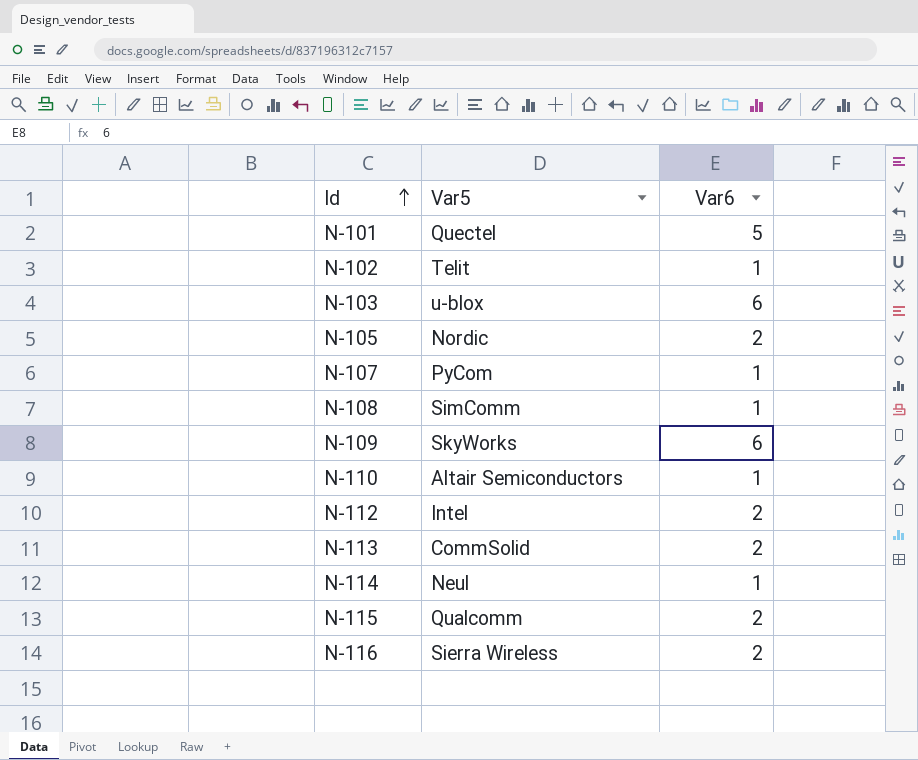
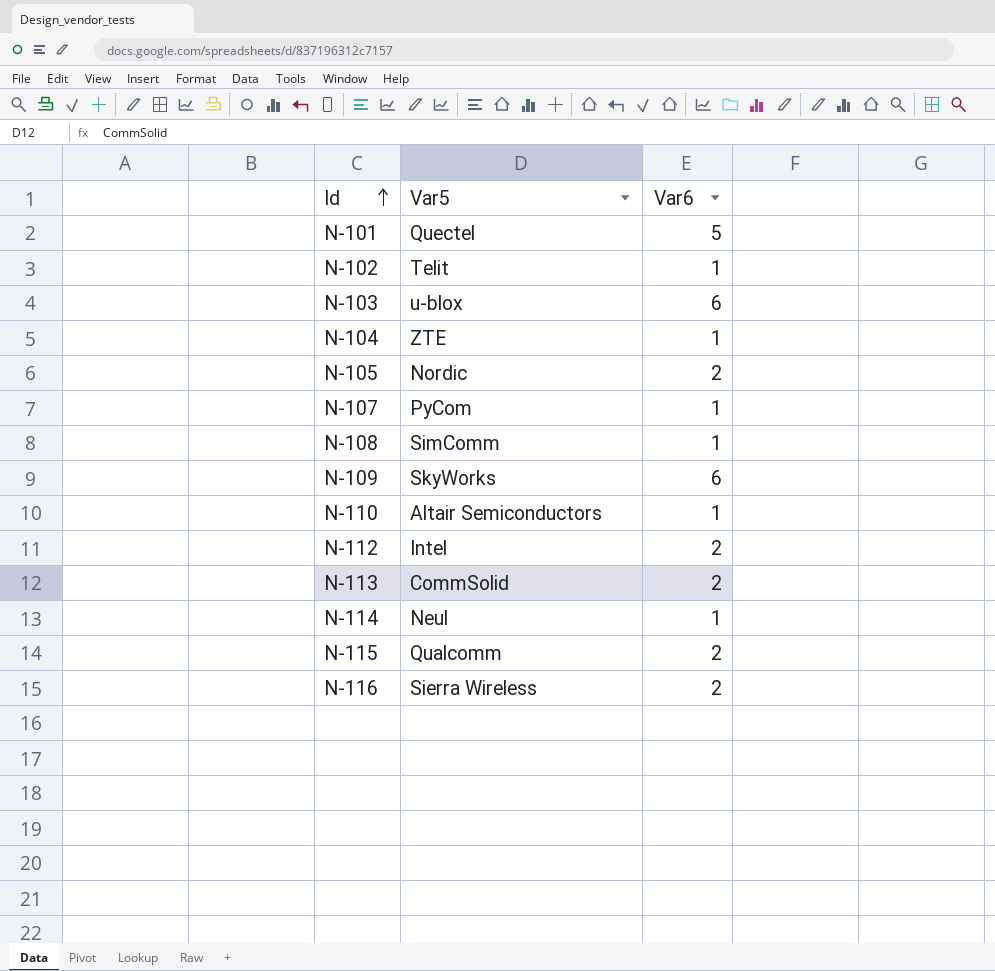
row N-104: none -> ZTE | 1

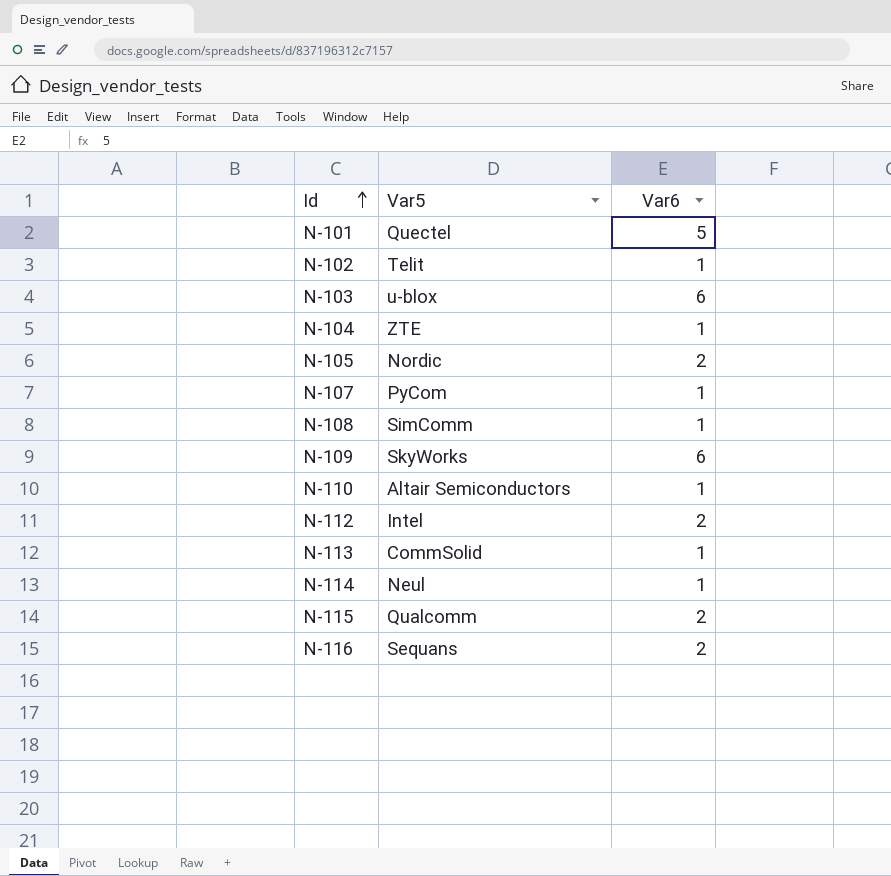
N-113 | Var6: 2 -> 1
N-116 | Var5: Sierra Wireless -> Sequans

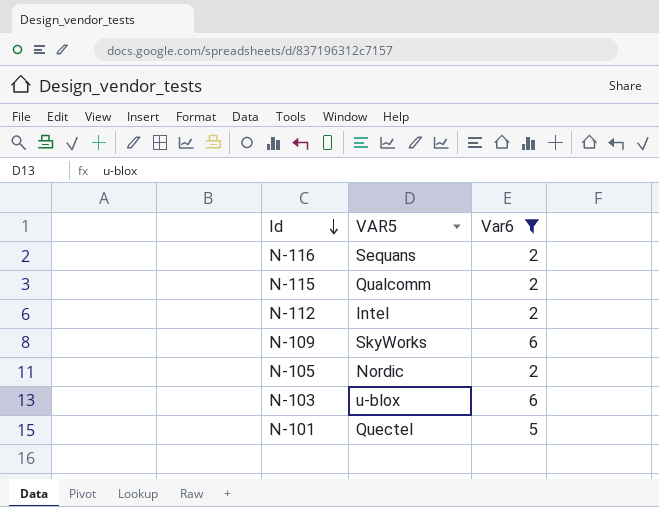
filter: none -> Var6 != 1
row order: Id ascending -> Id descending
column name: Var5 -> VAR5

